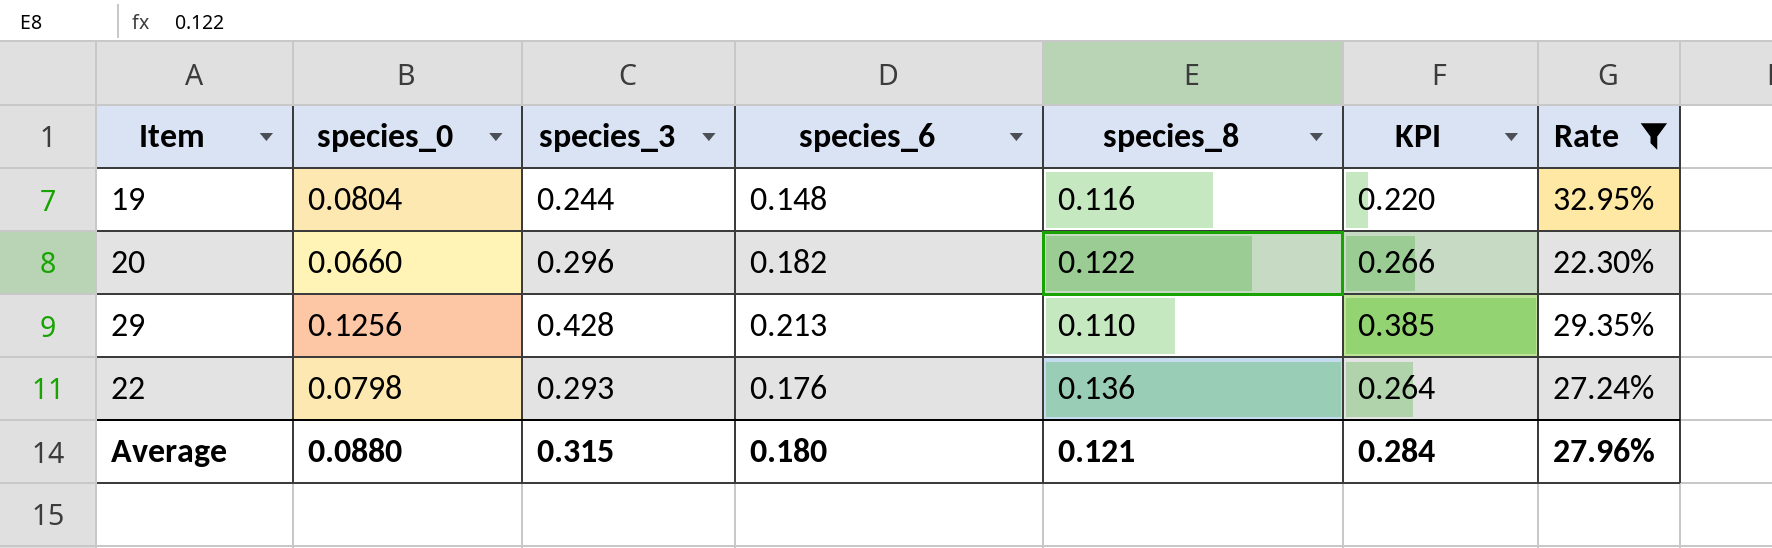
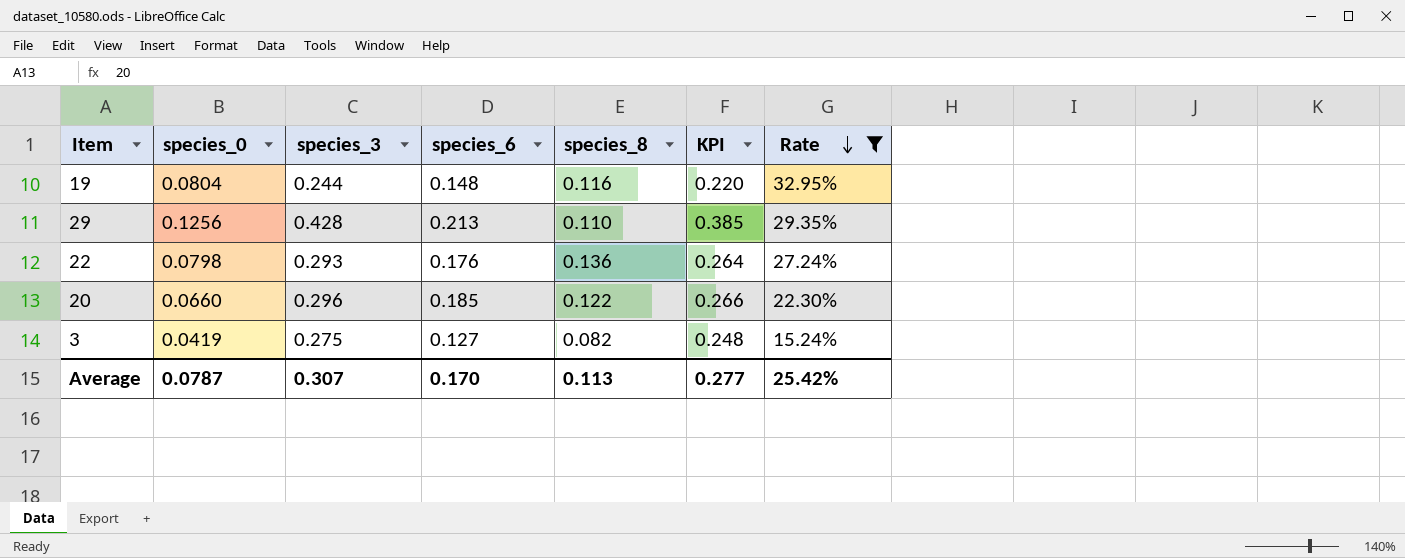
row order: none -> Rate descending
20 | species_6: 0.182 -> 0.185
row 3: none -> 0.0419 | 0.275 | 0.127 | 0.082 | 0.248 | 15.24%
Average | species_0: 0.0880 -> 0.0787
Average | species_3: 0.315 -> 0.307
Average | species_6: 0.180 -> 0.170
Average | species_8: 0.121 -> 0.113
Average | KPI: 0.284 -> 0.277
Average | Rate: 27.96% -> 25.42%

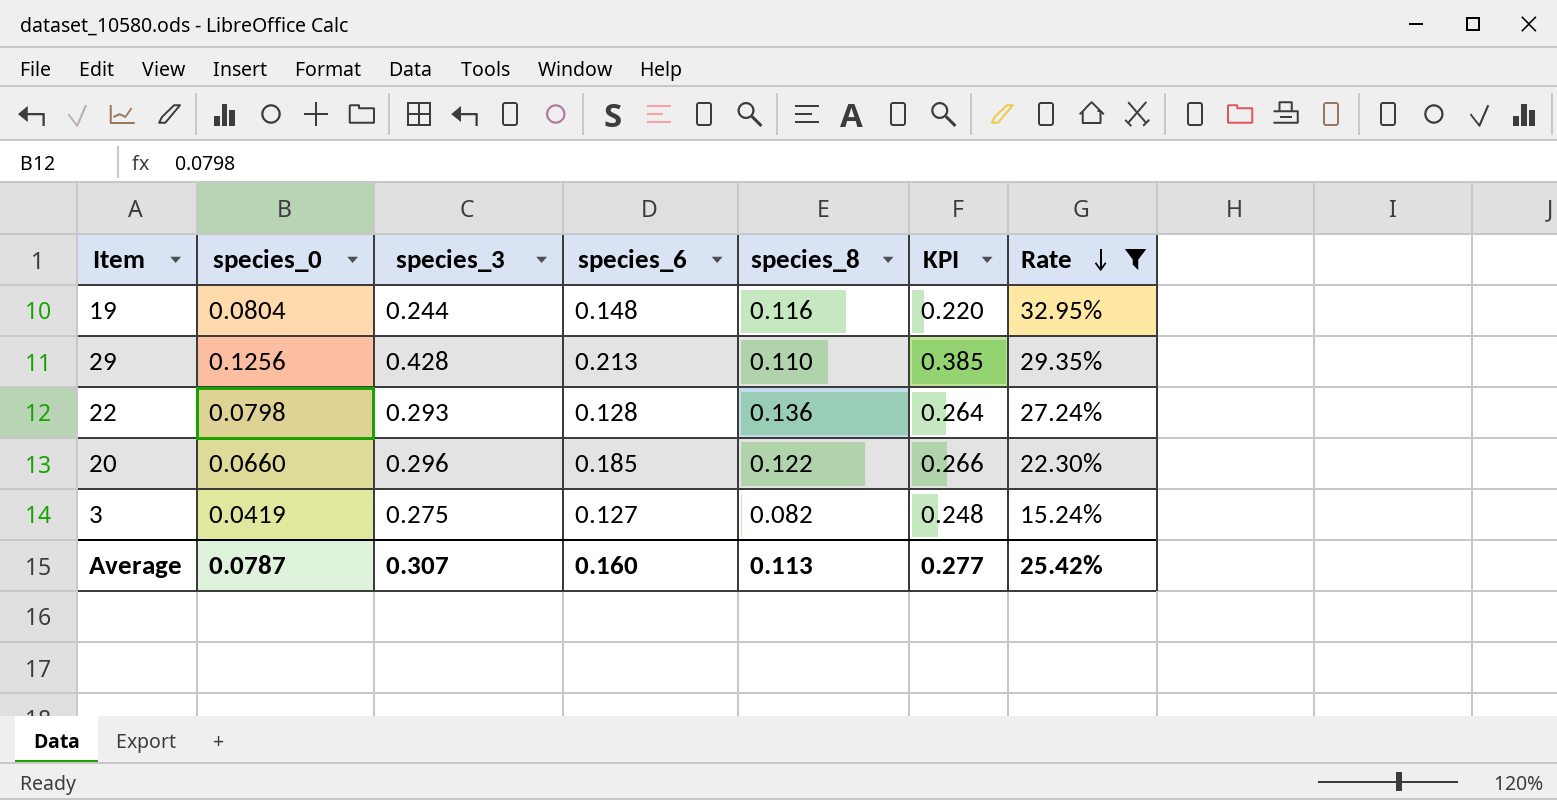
22 | species_6: 0.176 -> 0.128
Average | species_6: 0.170 -> 0.160

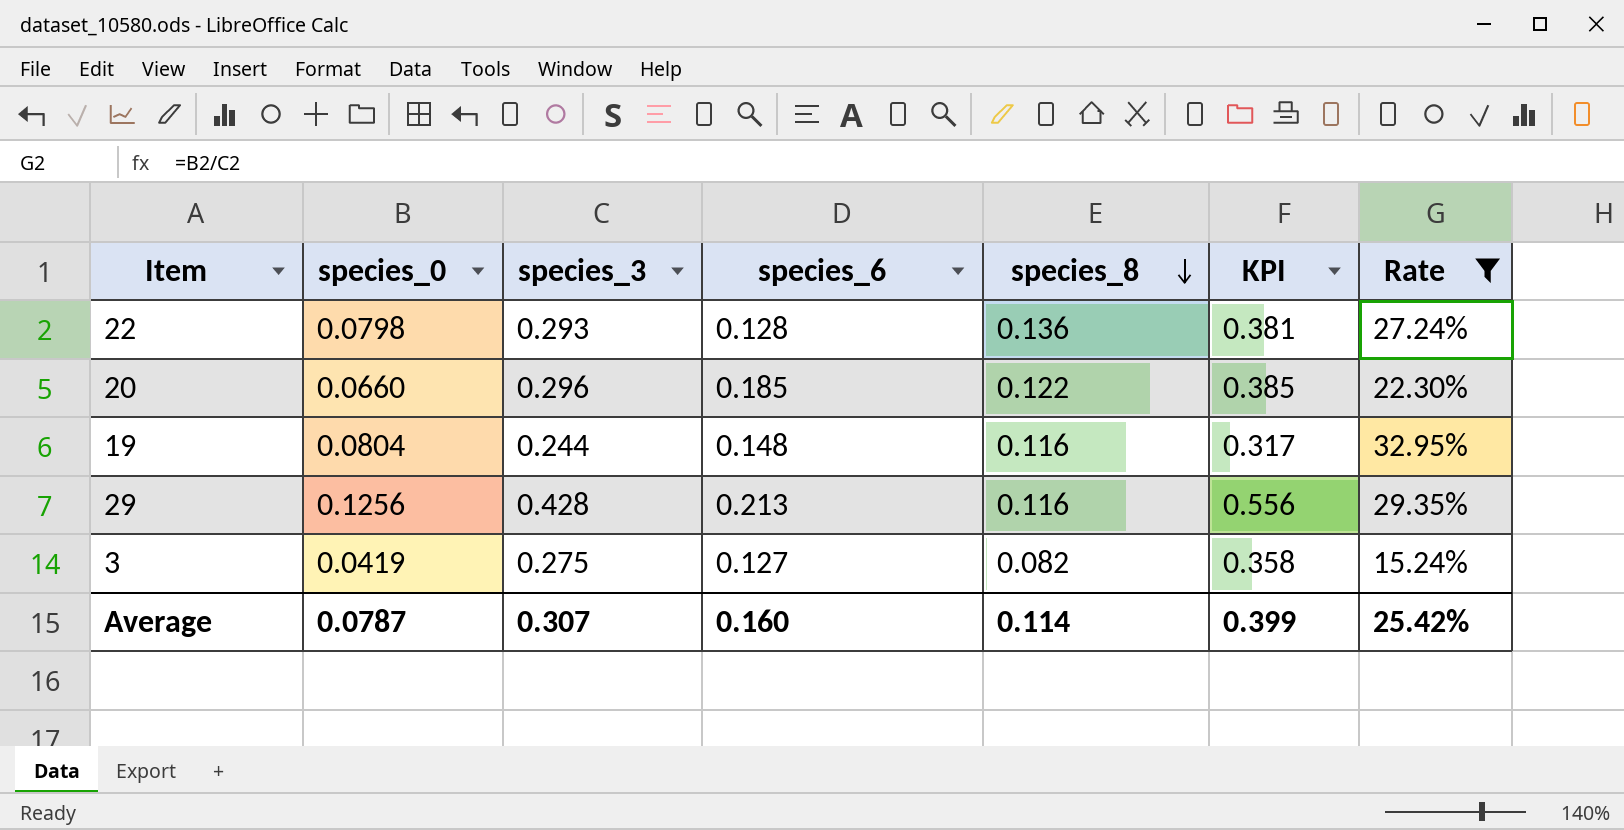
row order: Rate descending -> species_8 descending
column KPI | formula: [species_3] * 0.9 -> [species_3] * 1.3
29 | species_8: 0.110 -> 0.116
Average | species_8: 0.113 -> 0.114
Average | KPI: 0.277 -> 0.399

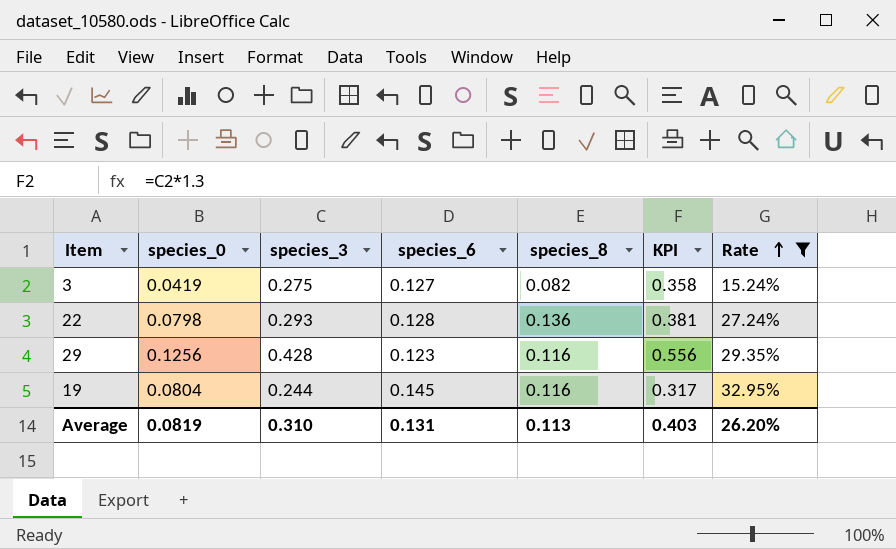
row order: species_8 descending -> Rate ascending
row 20: 0.0660 | 0.296 | 0.185 | 0.122 | 0.385 | 22.30% -> none
29 | species_6: 0.213 -> 0.123
19 | species_6: 0.148 -> 0.145
Average | species_0: 0.0787 -> 0.0819
Average | species_3: 0.307 -> 0.310
Average | species_6: 0.160 -> 0.131
Average | species_8: 0.114 -> 0.113
Average | KPI: 0.399 -> 0.403
Average | Rate: 25.42% -> 26.20%

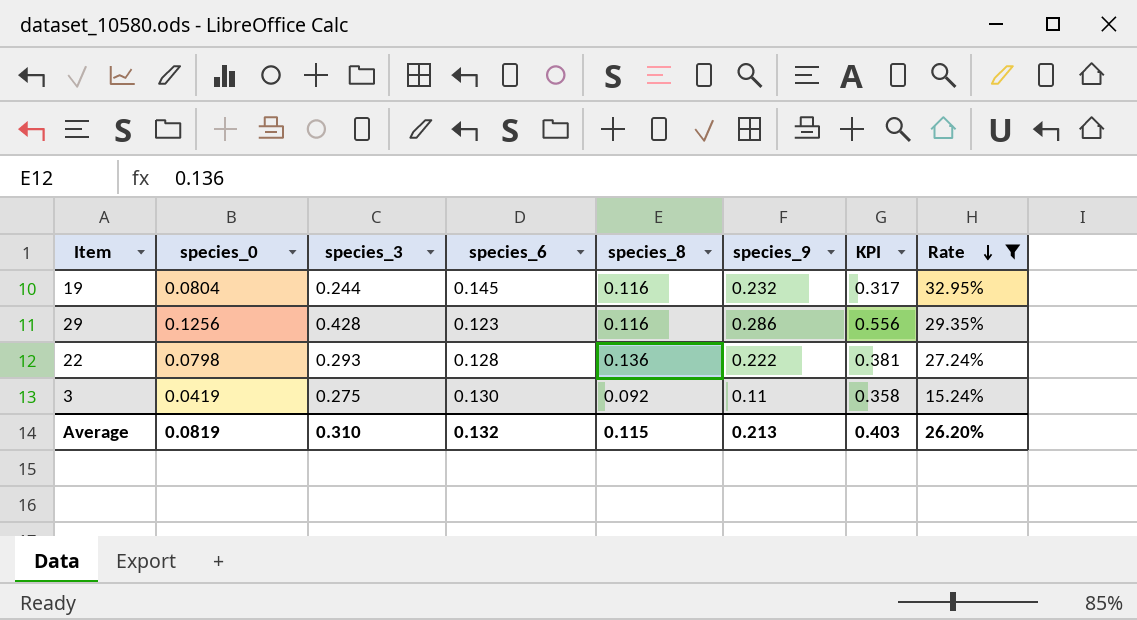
row order: Rate ascending -> Rate descending
column species_9 | position: none -> 6
3 | species_6: 0.127 -> 0.130
3 | species_8: 0.082 -> 0.092
Average | species_6: 0.131 -> 0.132
Average | species_8: 0.113 -> 0.115

